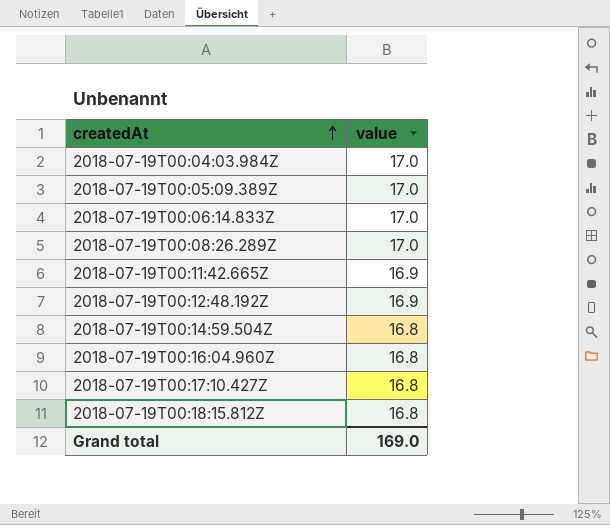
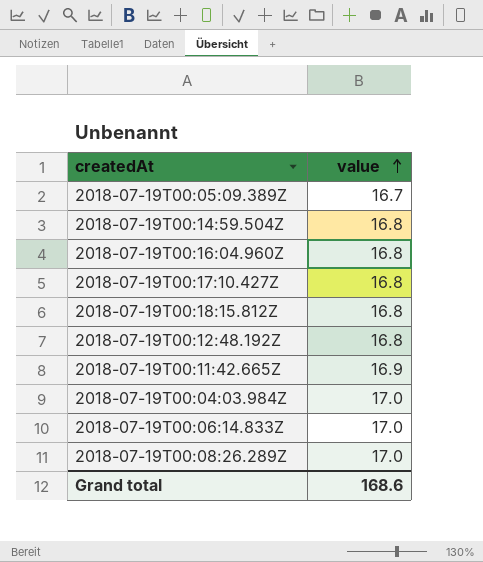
row order: createdAt ascending -> value ascending
2018-07-19T00:05:09.389Z | value: 17.0 -> 16.7
2018-07-19T00:12:48.192Z | value: 16.9 -> 16.8
Grand total | value: 169.0 -> 168.6

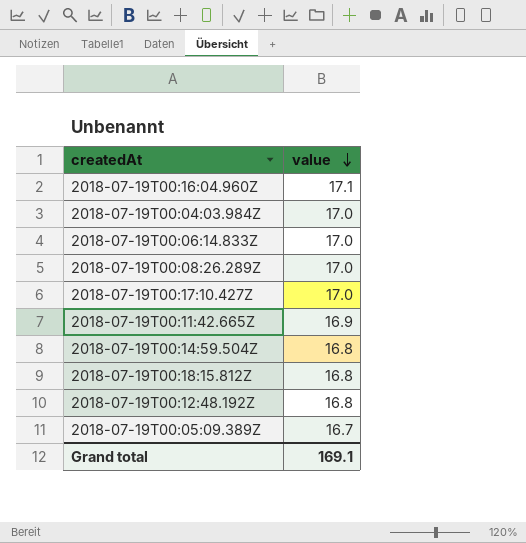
row order: value ascending -> value descending
2018-07-19T00:16:04.960Z | value: 16.8 -> 17.1
2018-07-19T00:17:10.427Z | value: 16.8 -> 17.0
Grand total | value: 168.6 -> 169.1

